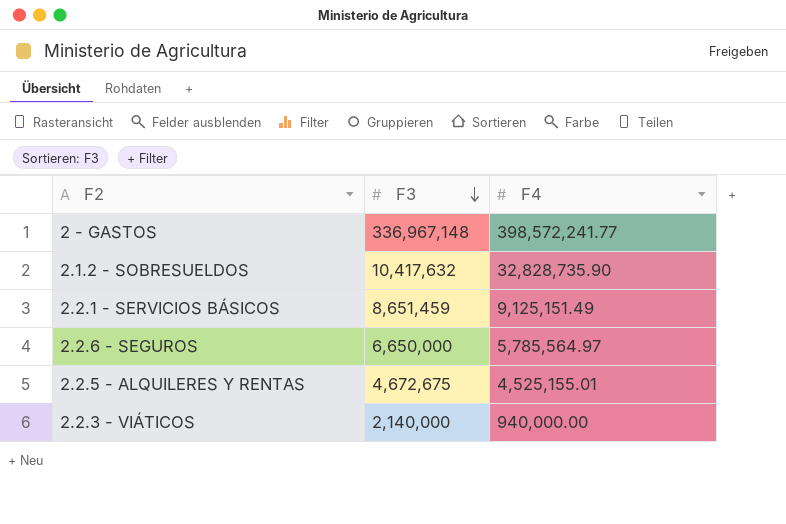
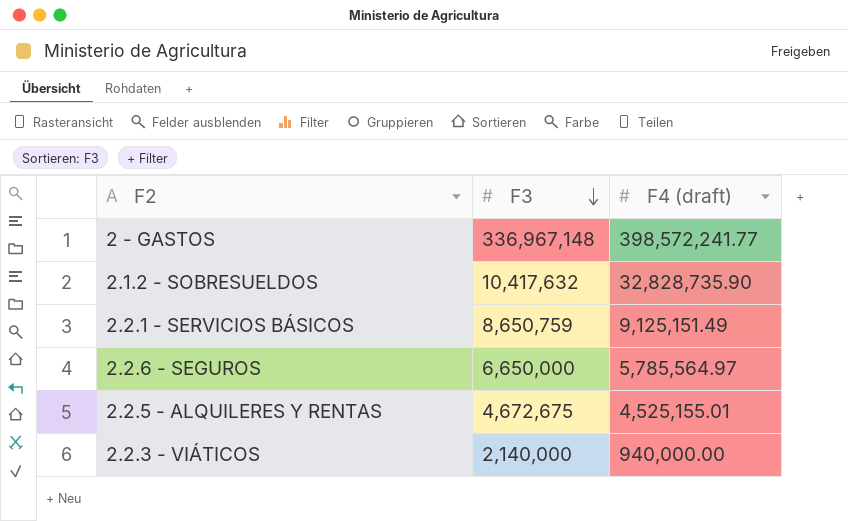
column name: F4 -> F4 (draft)
2.2.1 - SERVICIOS BÁSICOS | F3: 8,651,459 -> 8,650,759

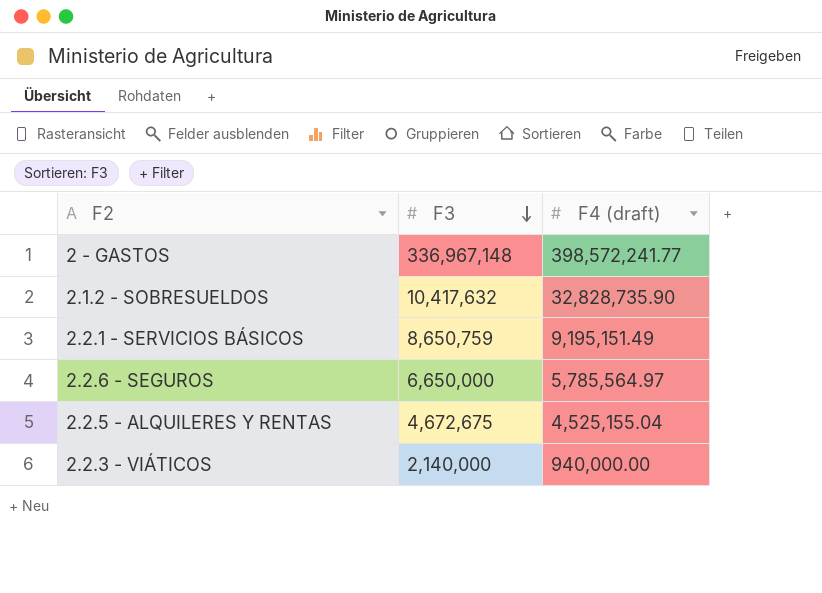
2.2.1 - SERVICIOS BÁSICOS | F4 (draft): 9,125,151.49 -> 9,195,151.49
2.2.5 - ALQUILERES Y RENTAS | F4 (draft): 4,525,155.01 -> 4,525,155.04

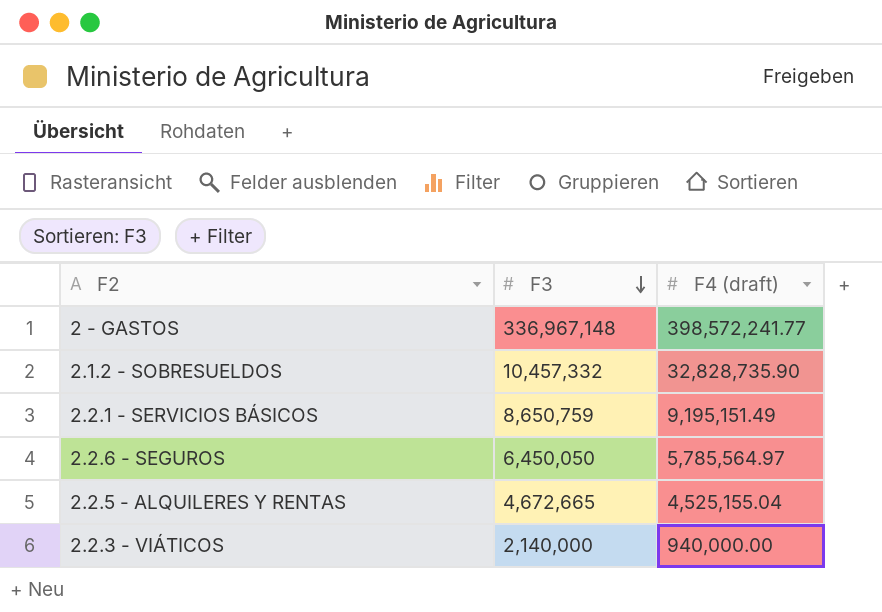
2.1.2 - SOBRESUELDOS | F3: 10,417,632 -> 10,457,332
2.2.6 - SEGUROS | F3: 6,650,000 -> 6,450,050
2.2.5 - ALQUILERES Y RENTAS | F3: 4,672,675 -> 4,672,665

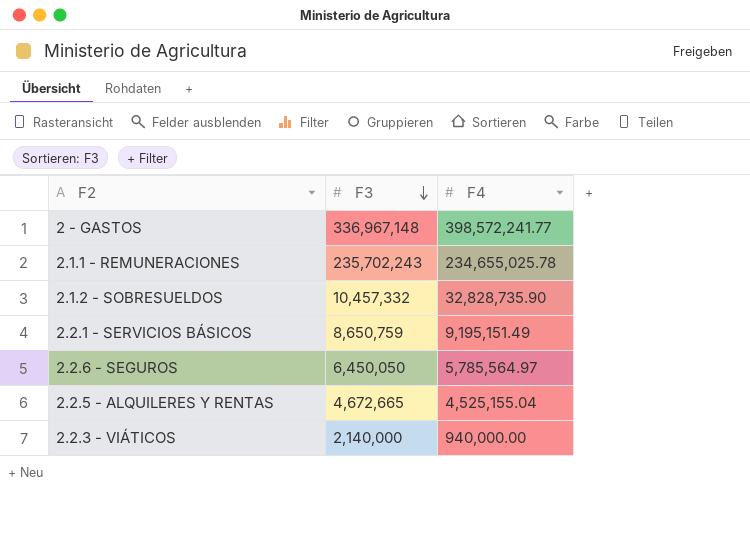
column name: F4 (draft) -> F4
row 2.1.1 - REMUNERACIONES: none -> 235,702,243 | 234,655,025.78

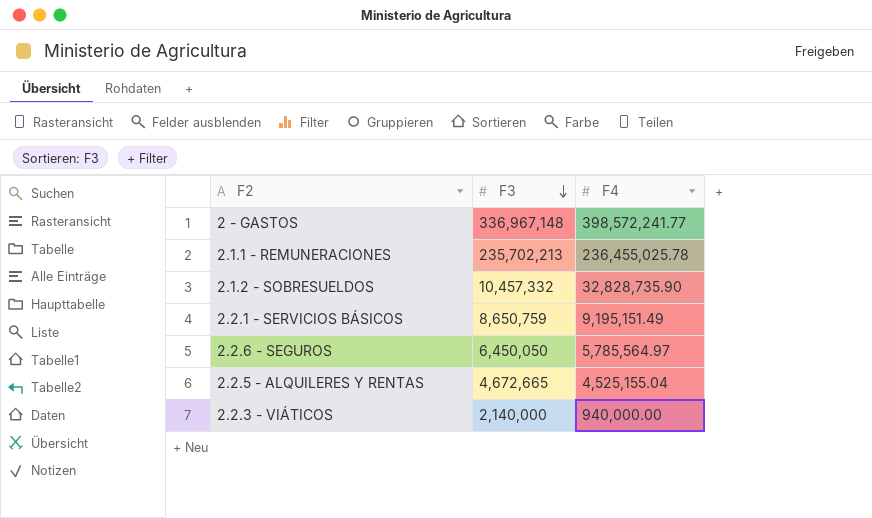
2.1.1 - REMUNERACIONES | F3: 235,702,243 -> 235,702,213
2.1.1 - REMUNERACIONES | F4: 234,655,025.78 -> 236,455,025.78

